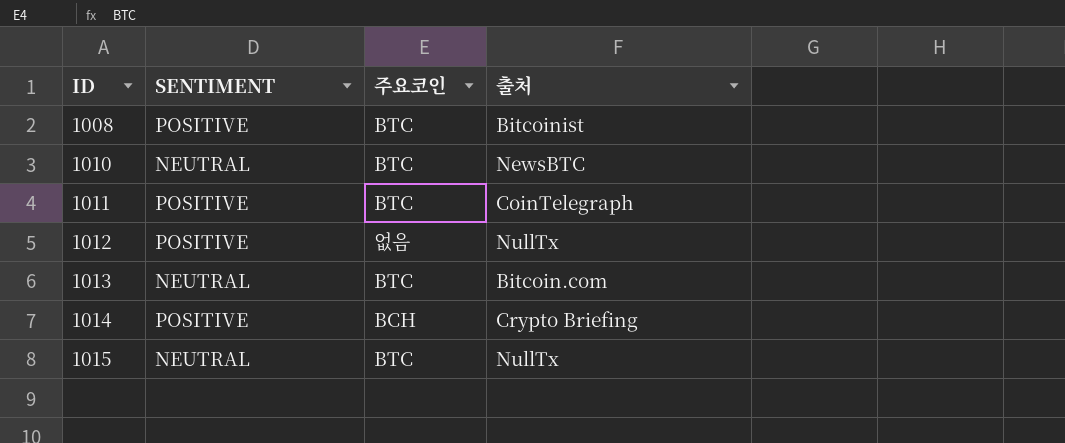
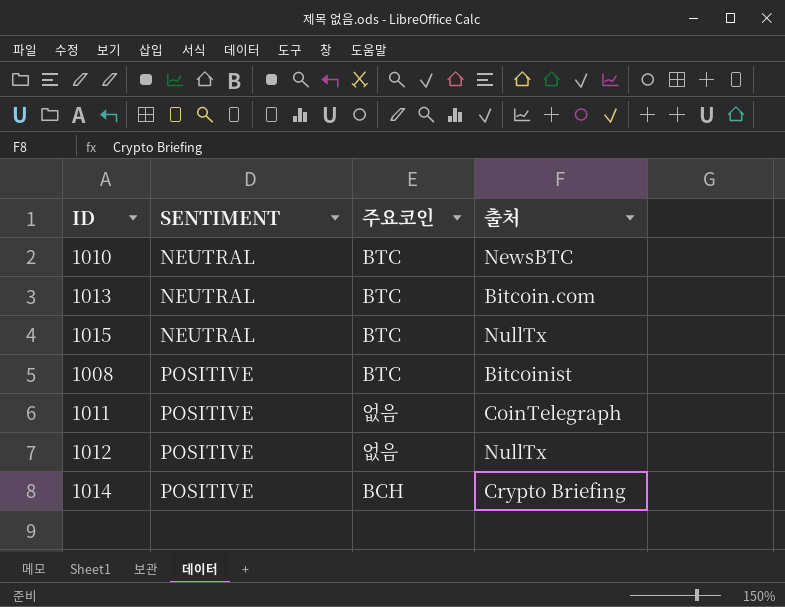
row order: ID ascending -> SENTIMENT ascending
1011 | 주요코인: BTC -> 없음

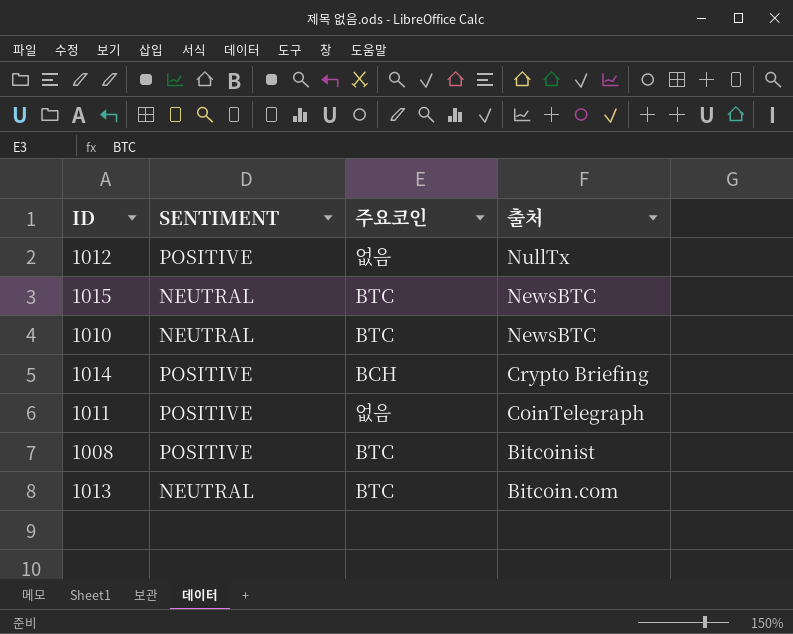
row order: SENTIMENT ascending -> 출처 descending
1015 | 출처: NullTx -> NewsBTC

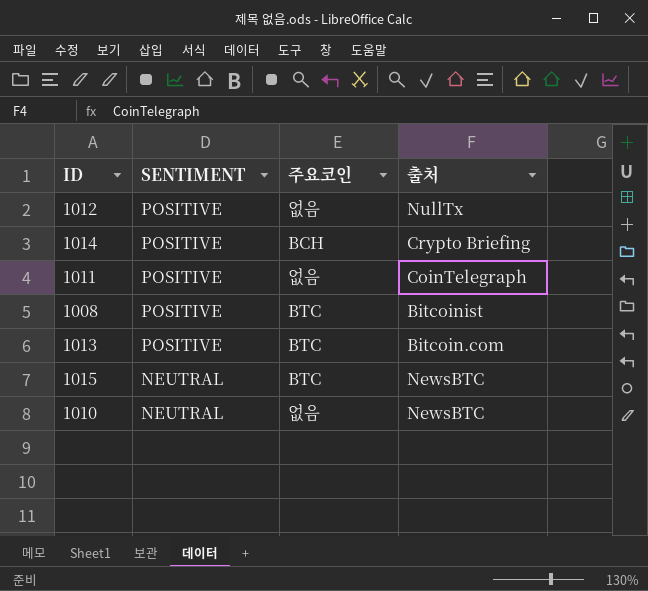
row order: 출처 descending -> SENTIMENT descending
1013 | SENTIMENT: NEUTRAL -> POSITIVE
1010 | 주요코인: BTC -> 없음

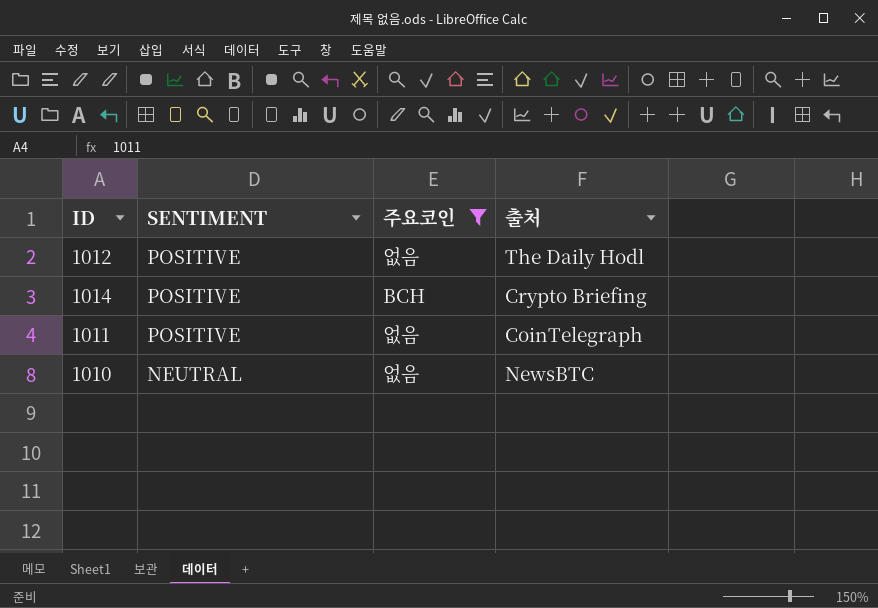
filter: none -> 주요코인 != BTC
1012 | 출처: NullTx -> The Daily Hodl

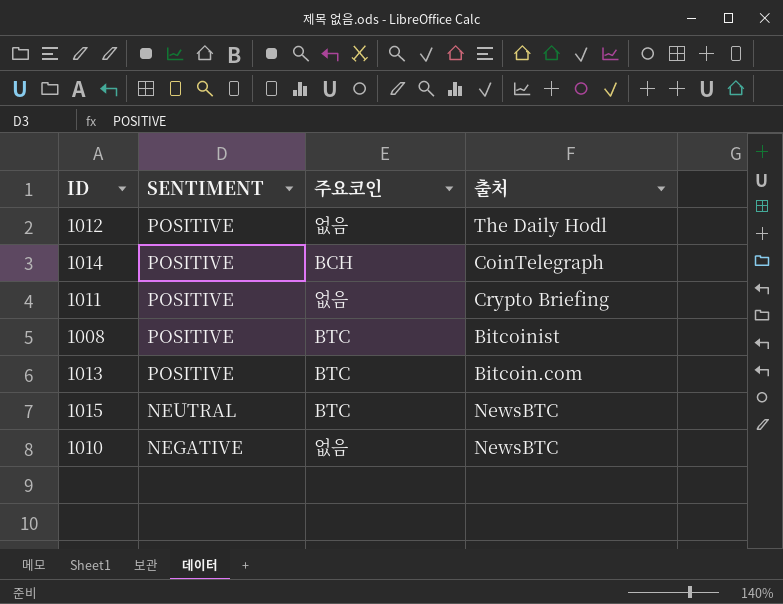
filter: 주요코인 != BTC -> none
1014 | 출처: Crypto Briefing -> CoinTelegraph
1011 | 출처: CoinTelegraph -> Crypto Briefing
1010 | SENTIMENT: NEUTRAL -> NEGATIVE

